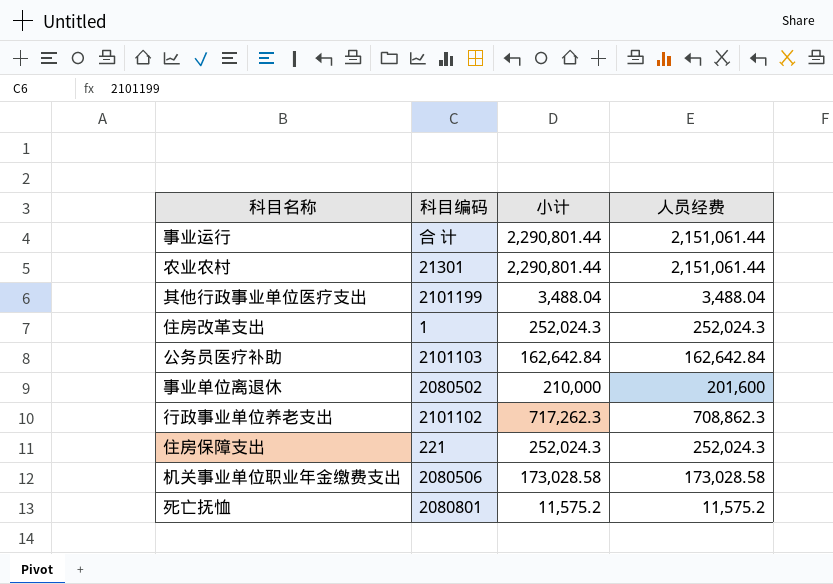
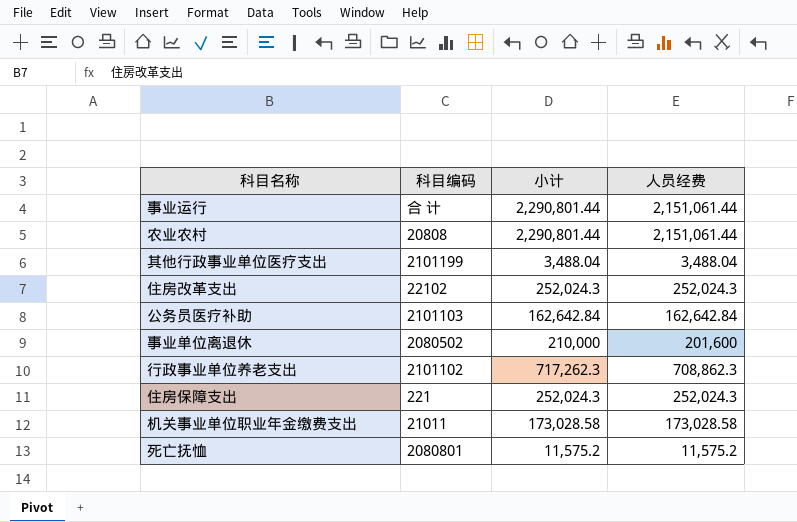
农业农村 | 科目编码: 21301 -> 20808
住房改革支出 | 科目编码: 1 -> 22102
机关事业单位职业年金缴费支出 | 科目编码: 2080506 -> 21011

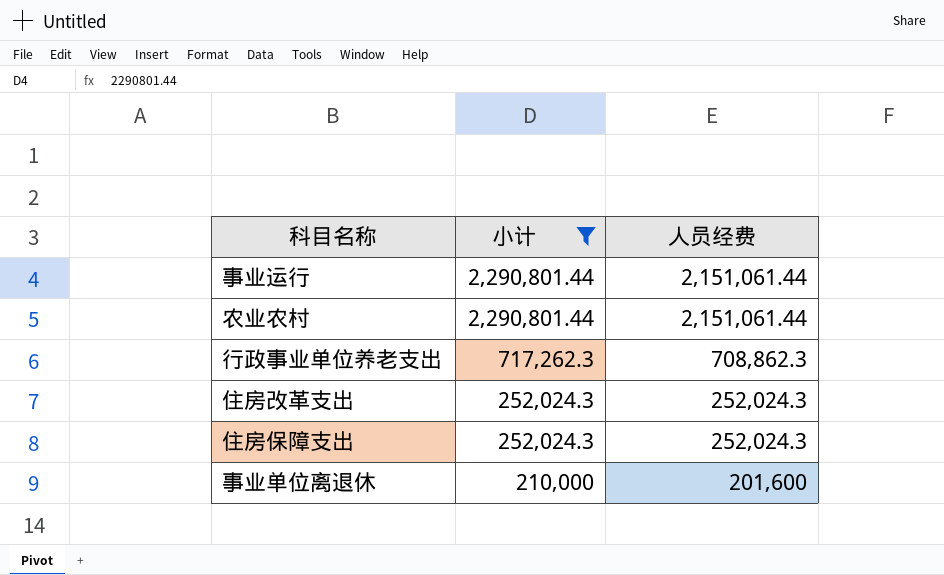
filter: none -> 小计 >= 210,000
row order: none -> 小计 descending
column 科目编码 | position: 2 -> none

